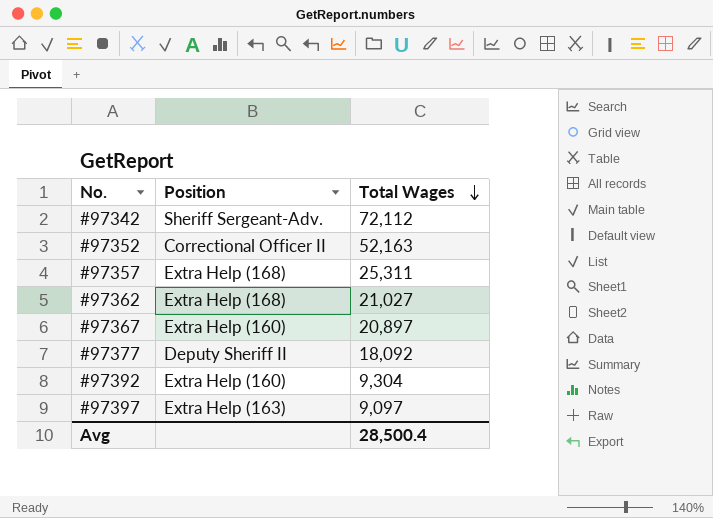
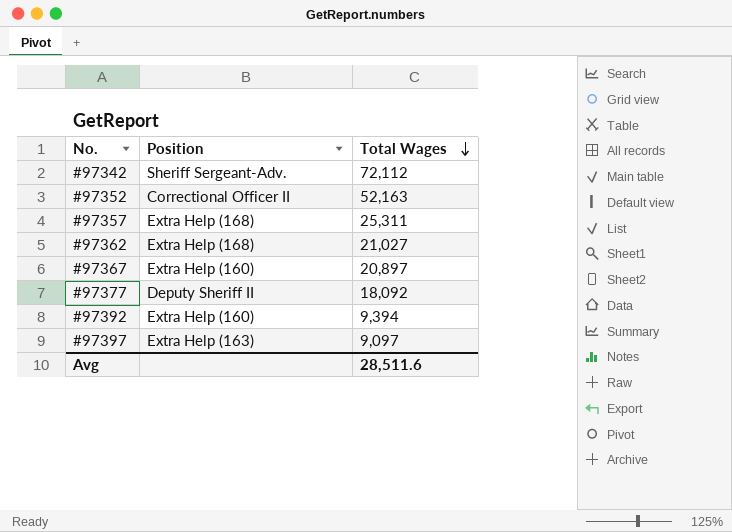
#97392 | Total Wages: 9,304 -> 9,394
Avg | Total Wages: 28,500.4 -> 28,511.6

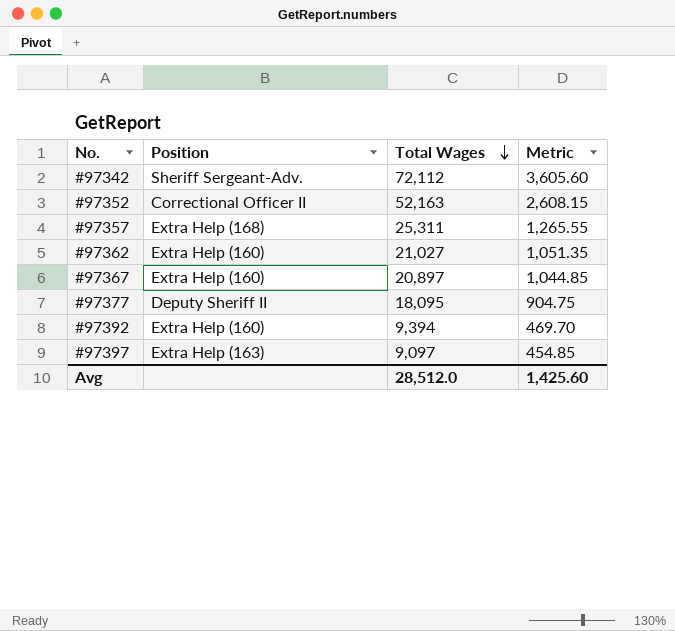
column Metric | formula: none -> [Total Wages] * 0.05
#97362 | Position: Extra Help (168) -> Extra Help (160)
#97377 | Total Wages: 18,092 -> 18,095
Avg | Total Wages: 28,511.6 -> 28,512.0

